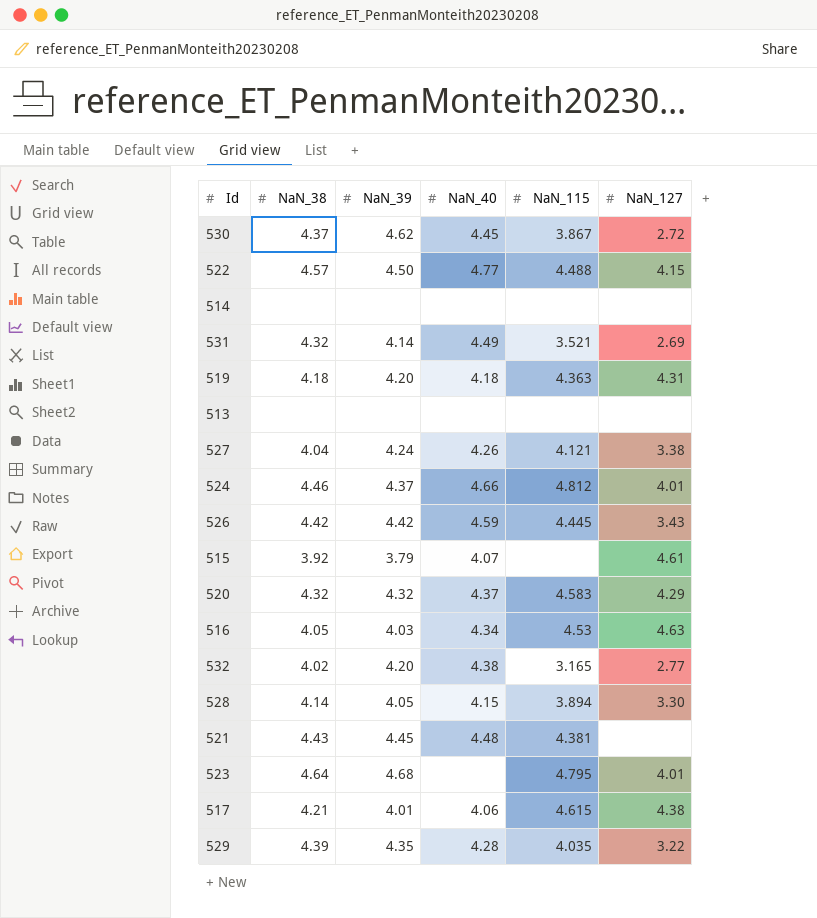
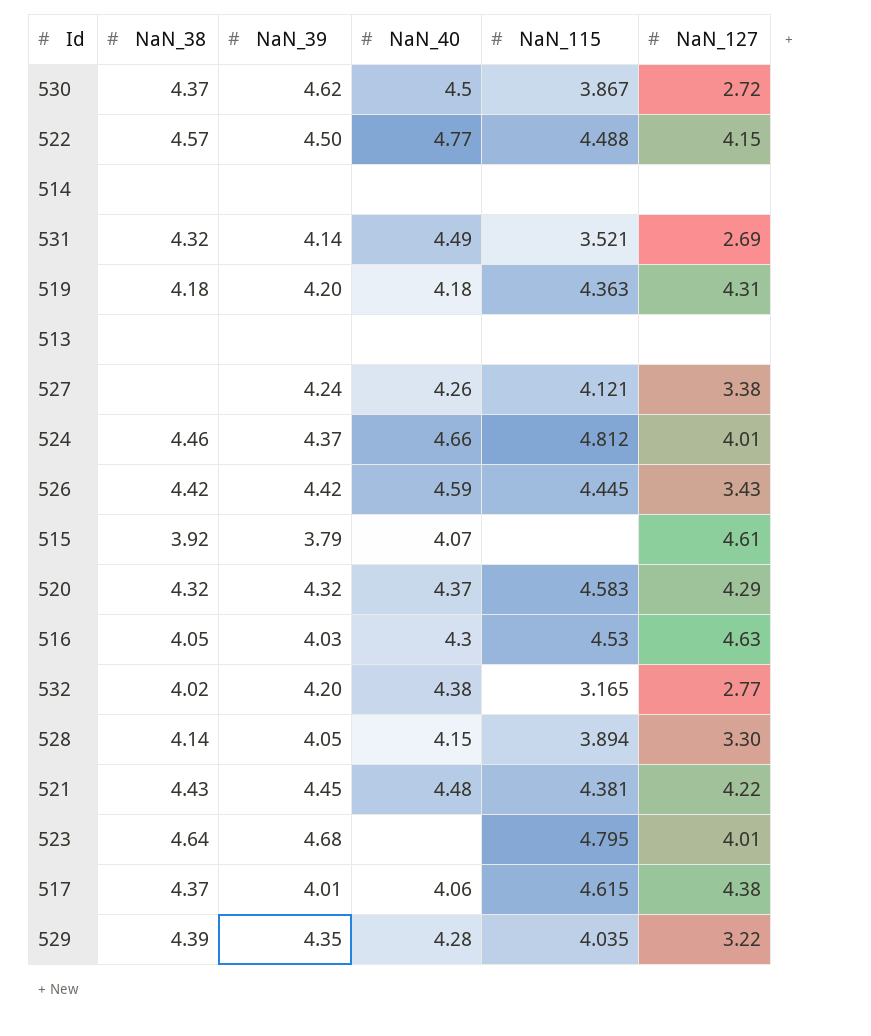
530 | NaN_40: 4.45 -> 4.5
527 | NaN_38: 4.04 -> none
516 | NaN_40: 4.34 -> 4.3
521 | NaN_127: none -> 4.22
517 | NaN_38: 4.21 -> 4.37

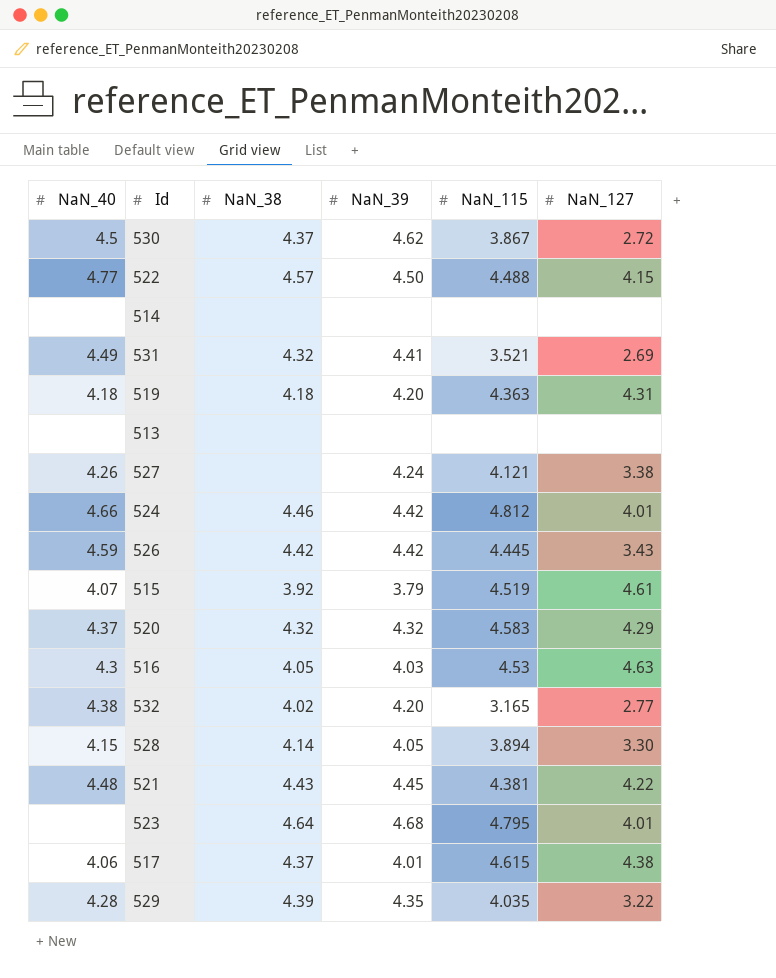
column NaN_40 | position: 4 -> 1
531 | NaN_39: 4.14 -> 4.41
524 | NaN_39: 4.37 -> 4.42
515 | NaN_115: none -> 4.519

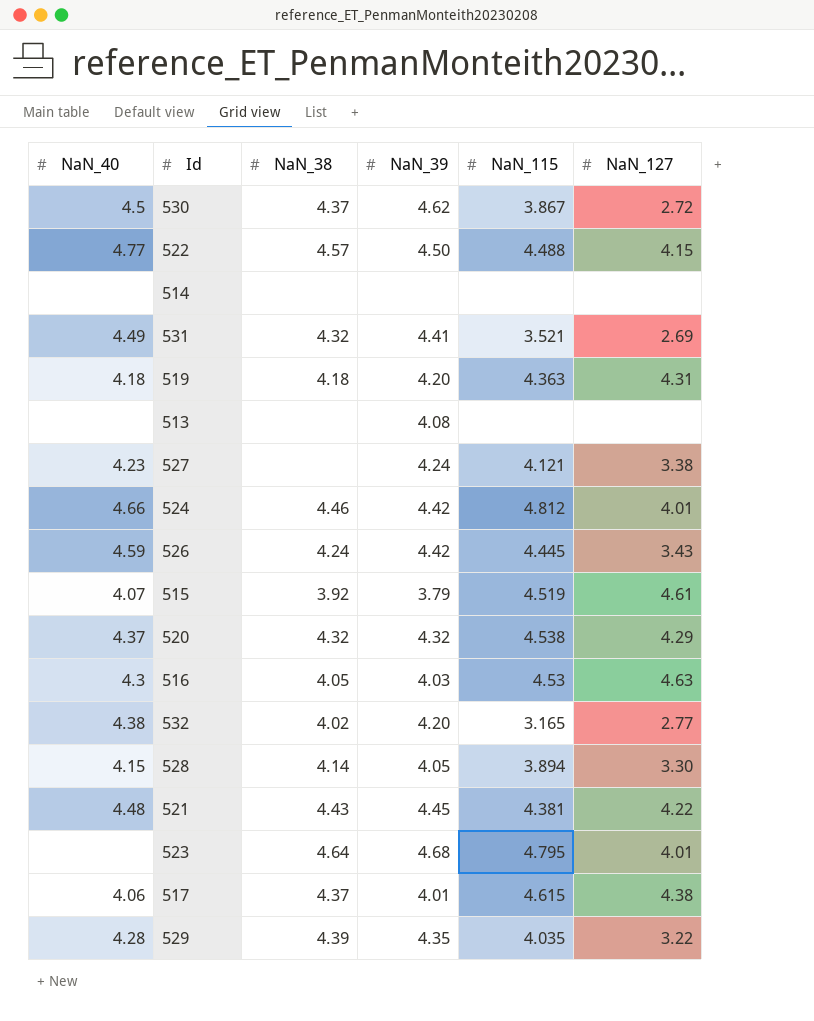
513 | NaN_39: none -> 4.08
527 | NaN_40: 4.26 -> 4.23
526 | NaN_38: 4.42 -> 4.24
520 | NaN_115: 4.583 -> 4.538

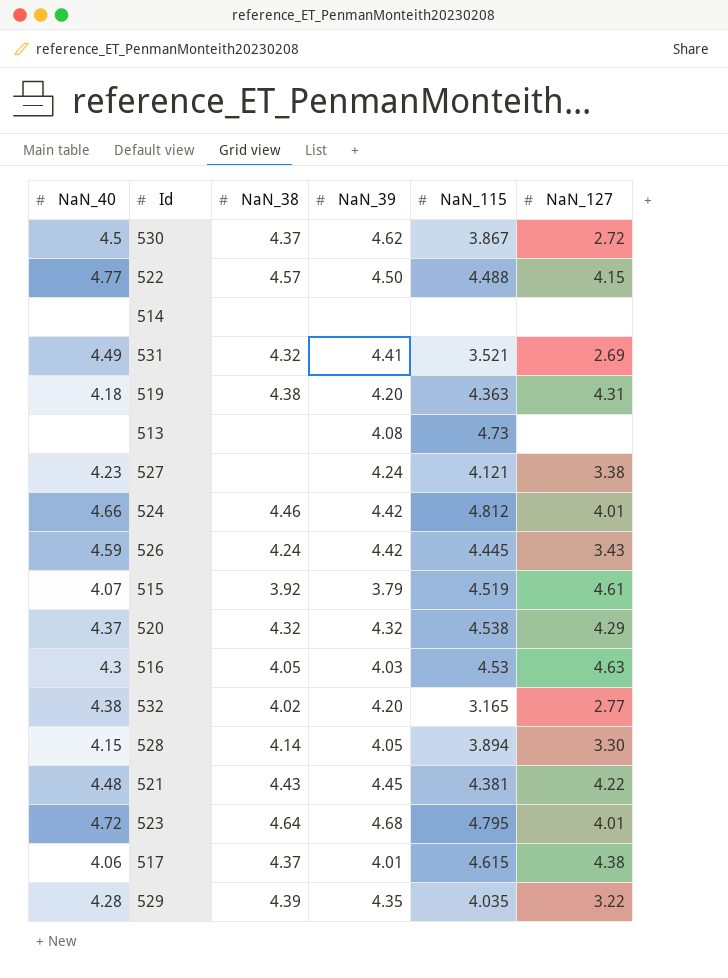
519 | NaN_38: 4.18 -> 4.38
513 | NaN_115: none -> 4.73
523 | NaN_40: none -> 4.72

